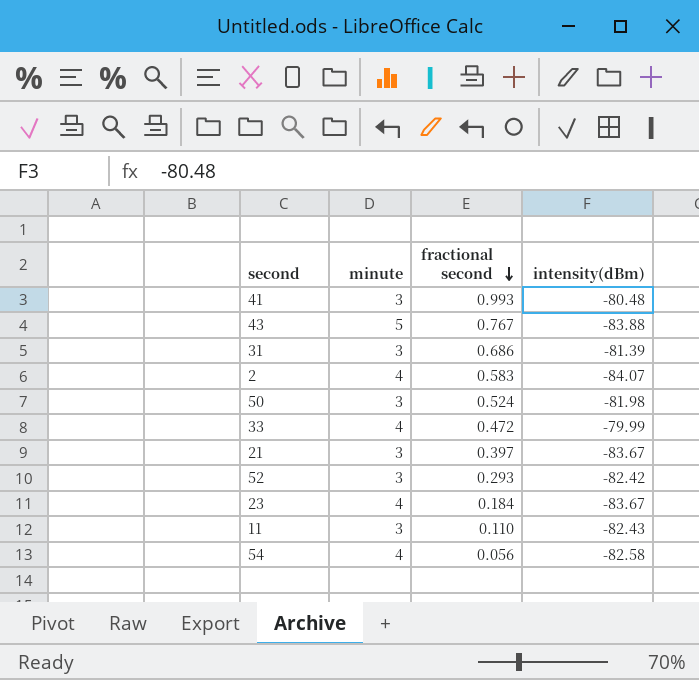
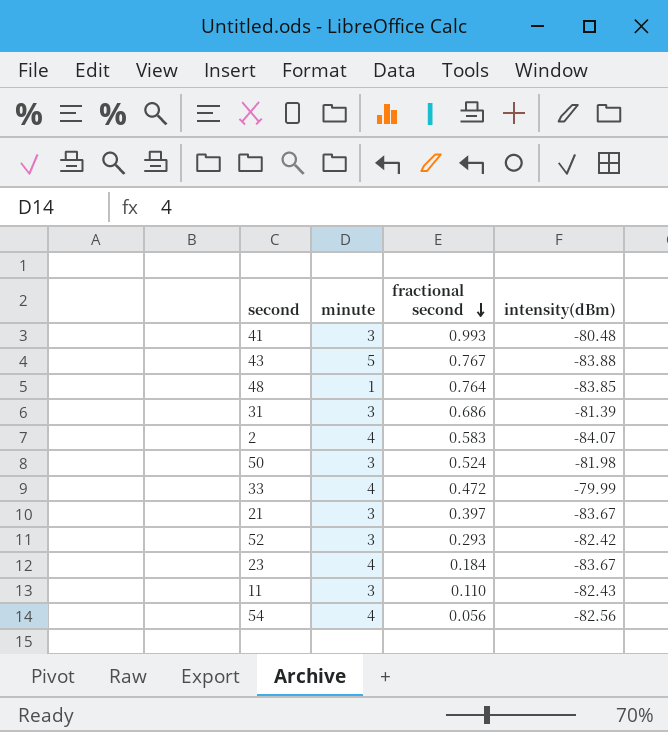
row 48: none -> 1 | 0.764 | -83.85
54 | intensity(dBm): -82.58 -> -82.56

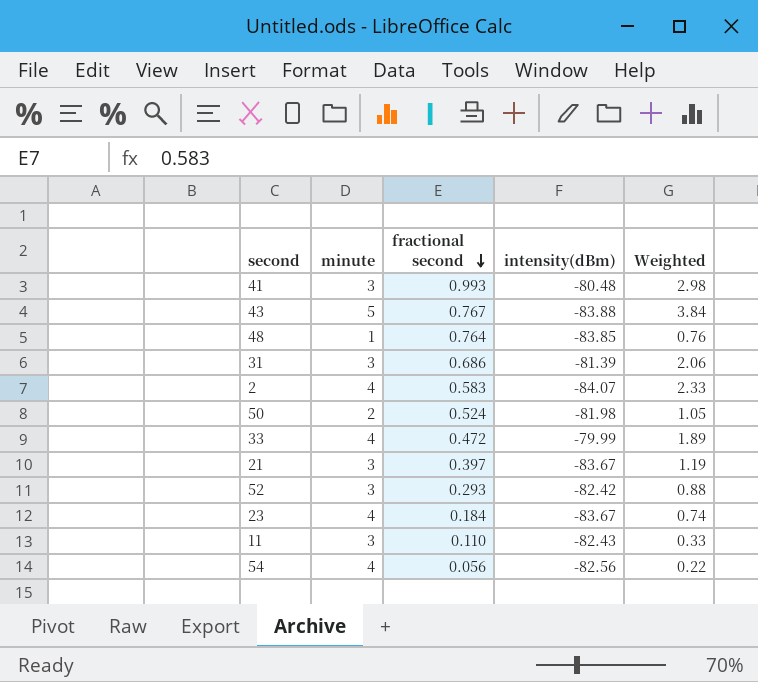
column Weighted | formula: none -> [minute] * [fractional second]
50 | minute: 3 -> 2

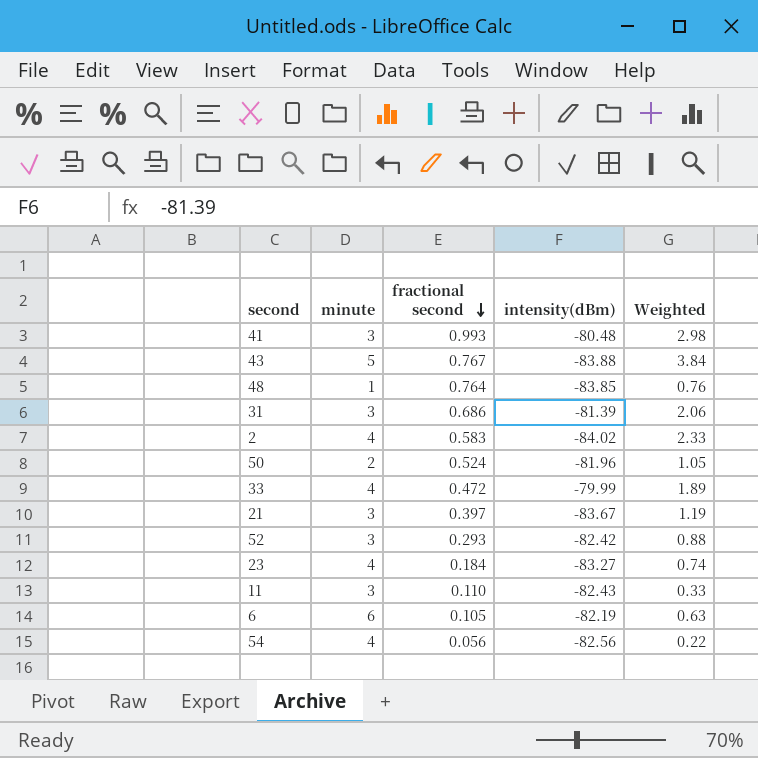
2 | intensity(dBm): -84.07 -> -84.02
50 | intensity(dBm): -81.98 -> -81.96
23 | intensity(dBm): -83.67 -> -83.27
row 6: none -> 6 | 0.105 | -82.19 | 0.63

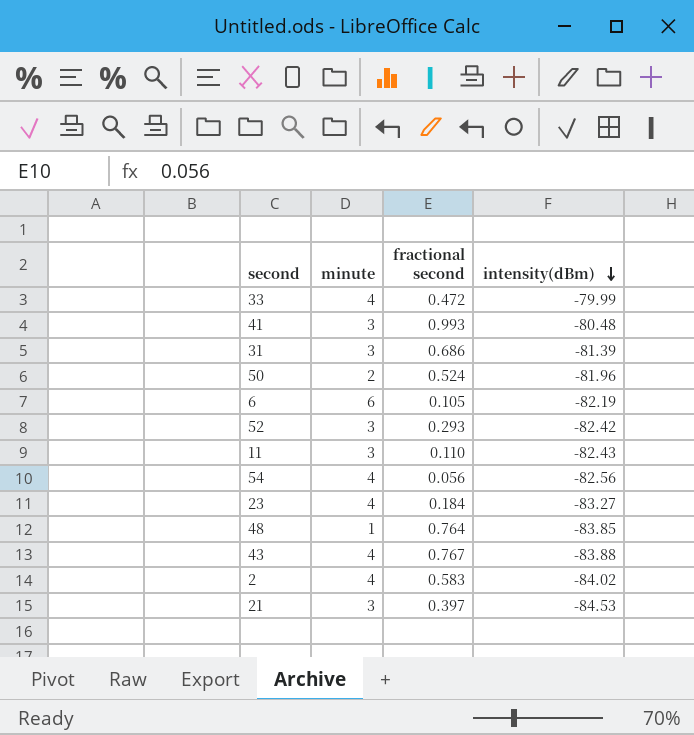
row order: fractional second descending -> intensity(dBm) descending
column Weighted | formula: [minute] * [fractional second] -> none
43 | minute: 5 -> 4
21 | intensity(dBm): -83.67 -> -84.53

